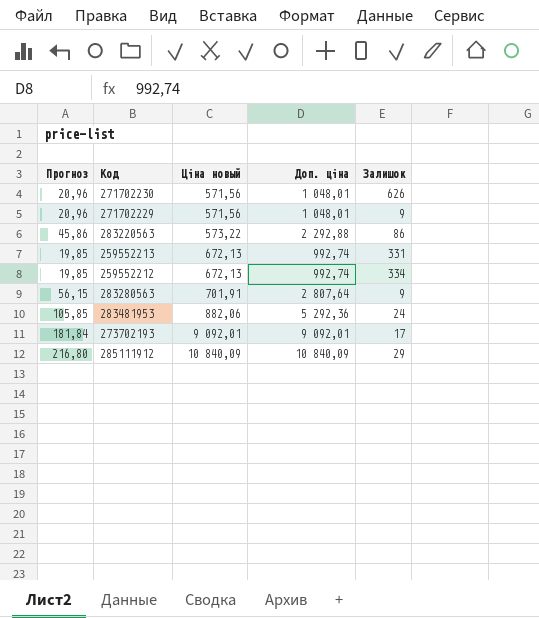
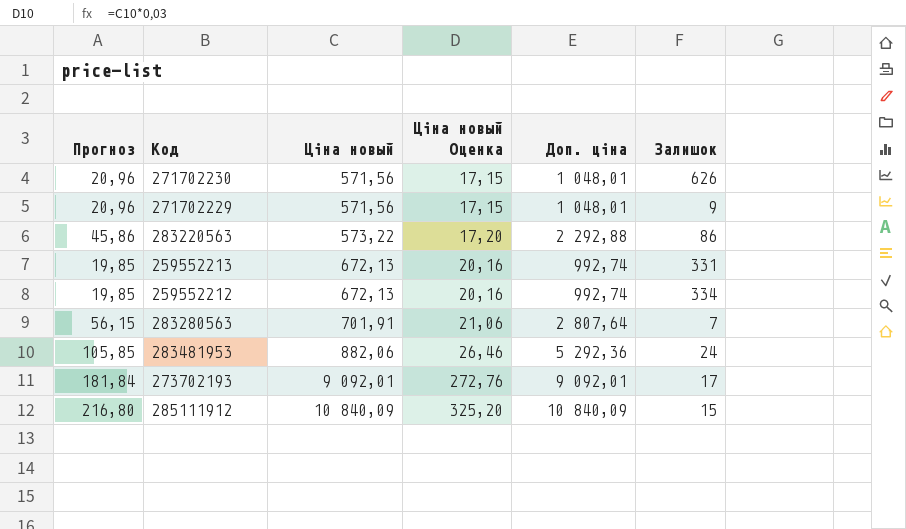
column Ціна новый Оценка | formula: none -> [Ціна новый] * 0,03
283280563 | Залишок: 9 -> 7
285111912 | Залишок: 29 -> 15

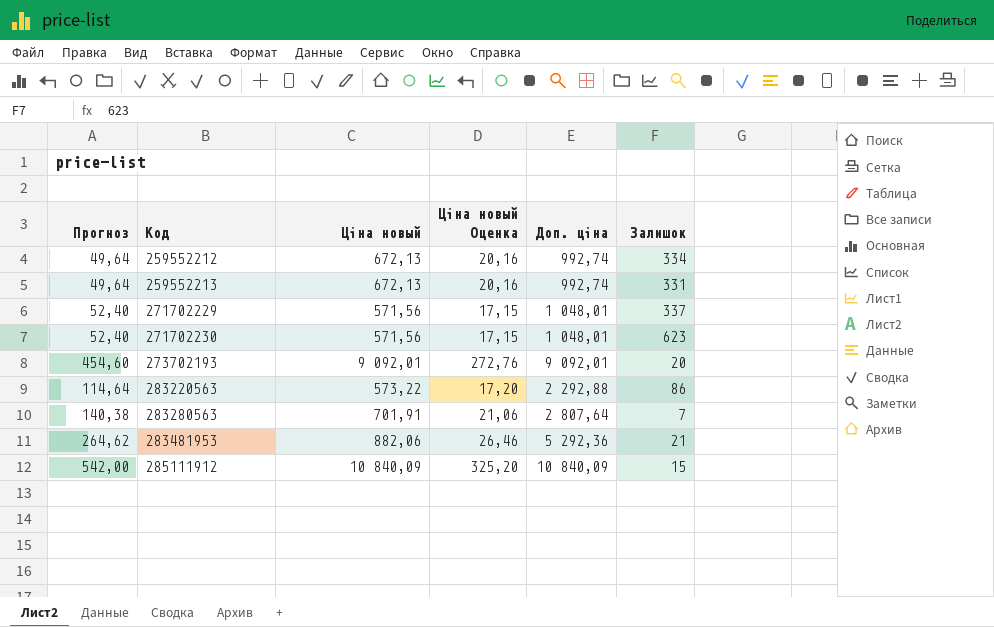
row order: Ціна новый ascending -> Код ascending
column Прогноз | formula: [Доп. ціна] * 0,02 -> [Доп. ціна] * 0,05
271702229 | Залишок: 9 -> 337
271702230 | Залишок: 626 -> 623
273702193 | Залишок: 17 -> 20
283481953 | Залишок: 24 -> 21

